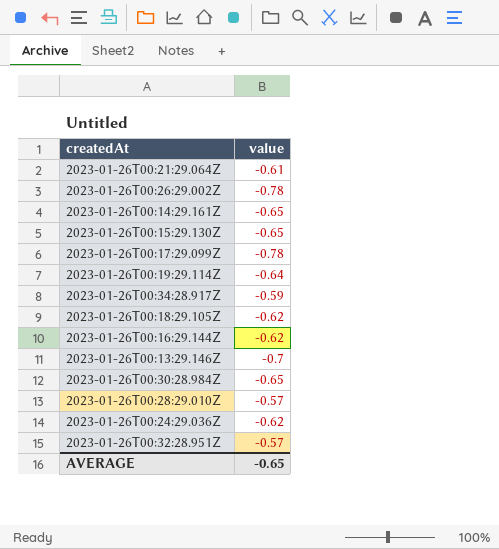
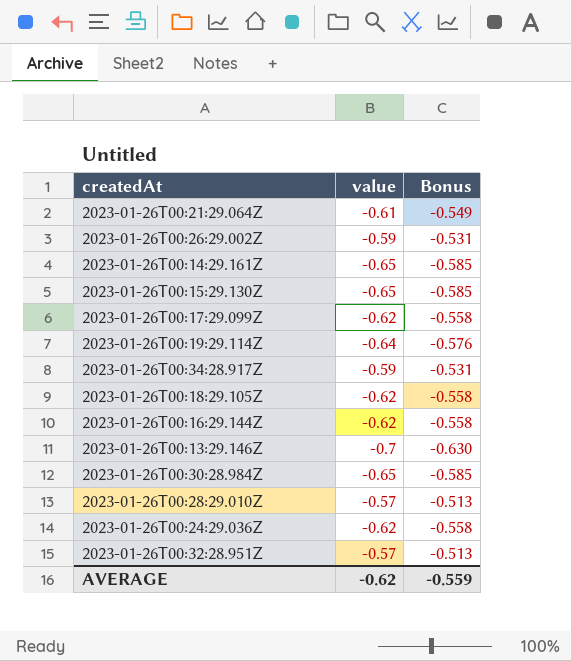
column Bonus | formula: none -> [value] * 0.9
2023-01-26T00:26:29.002Z | value: -0.78 -> -0.59
2023-01-26T00:17:29.099Z | value: -0.78 -> -0.62
AVERAGE | value: -0.65 -> -0.62

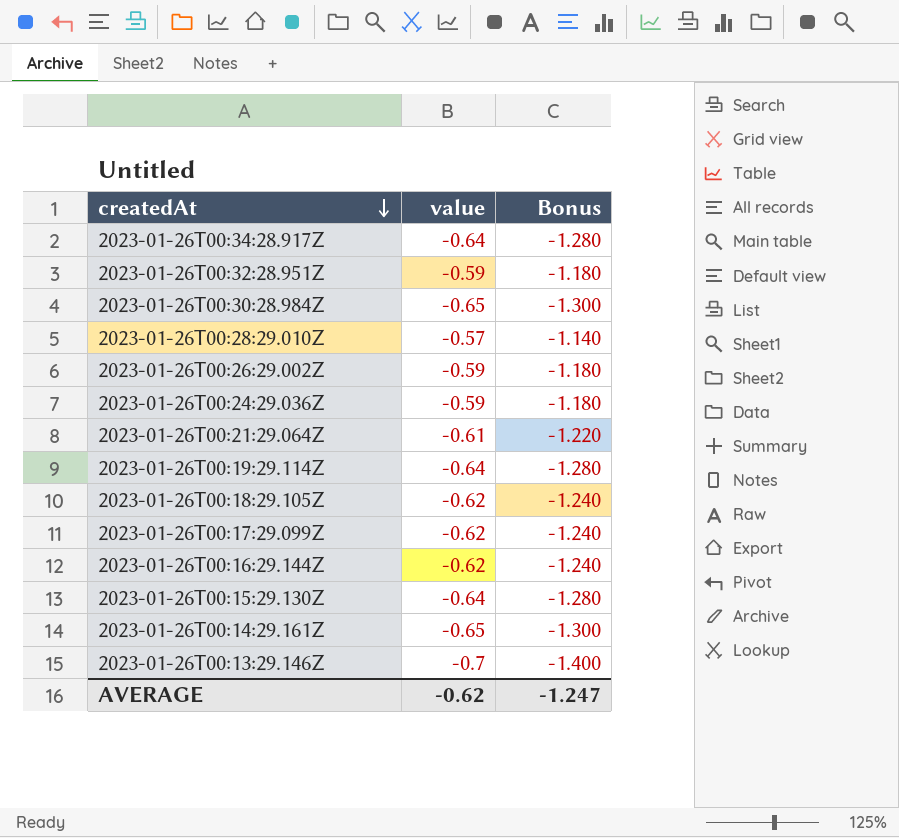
row order: none -> createdAt descending
column Bonus | formula: [value] * 0.9 -> [value] * 2
2023-01-26T00:34:28.917Z | value: -0.59 -> -0.64
2023-01-26T00:32:28.951Z | value: -0.57 -> -0.59
2023-01-26T00:24:29.036Z | value: -0.62 -> -0.59
2023-01-26T00:15:29.130Z | value: -0.65 -> -0.64
AVERAGE | Bonus: -0.559 -> -1.247

